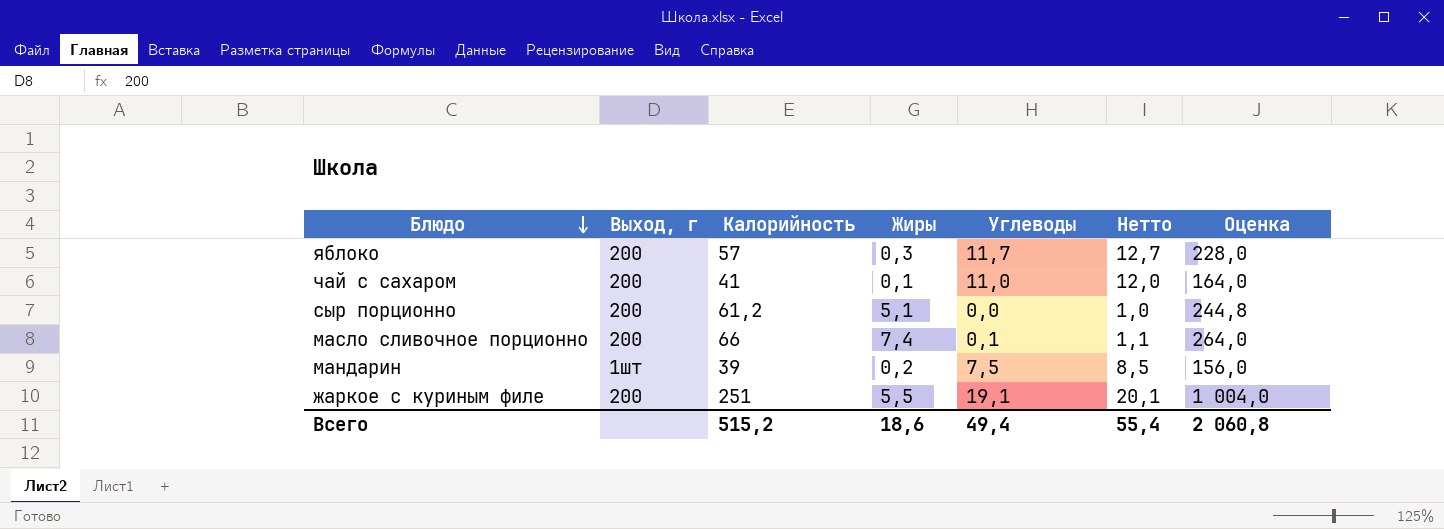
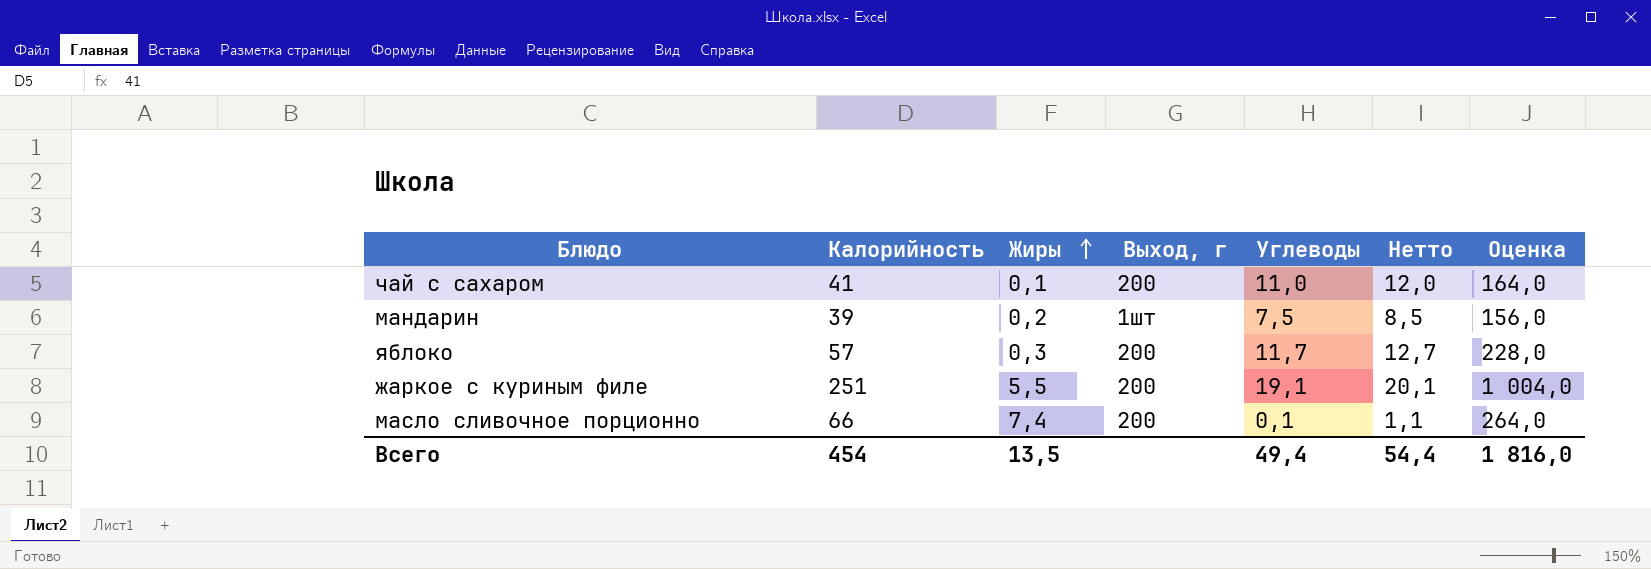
row order: Блюдо descending -> Жиры ascending
column Выход, г | position: 2 -> 4
row сыр порционно: 200 | 61,2 | 5,1 | 0,0 | 1,0 | 244,8 -> none
Всего | Калорийность: 515,2 -> 454
Всего | Жиры: 18,6 -> 13,5
Всего | Нетто: 55,4 -> 54,4
Всего | Оценка: 2 060,8 -> 1 816,0

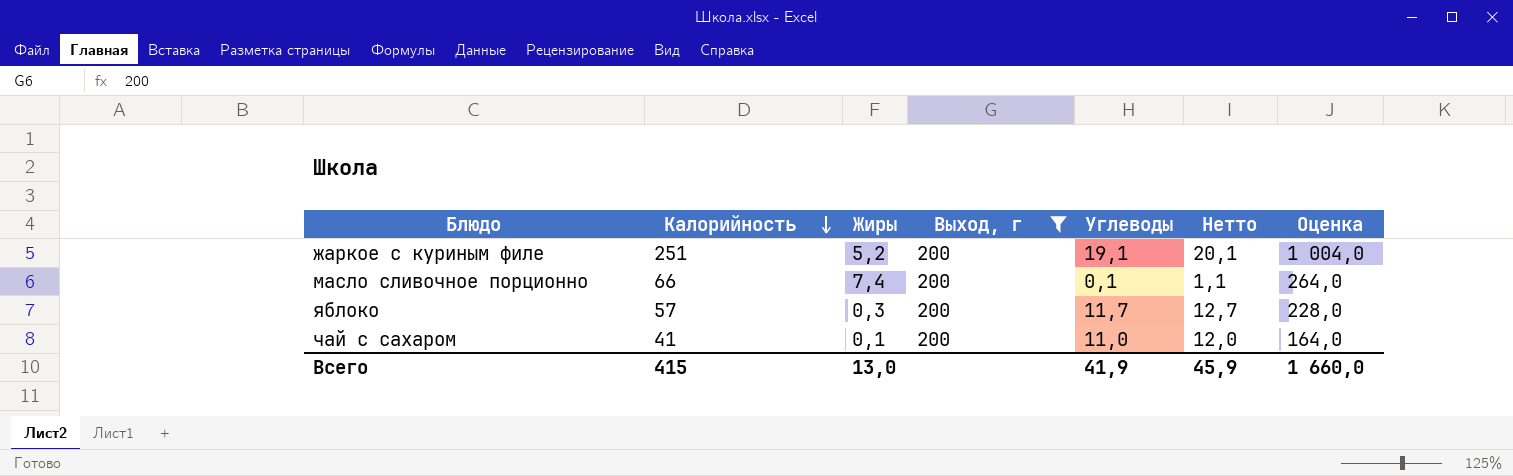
filter: none -> Выход, г = 200
row order: Жиры ascending -> Калорийность descending
жаркое с куриным филе | Жиры: 5,5 -> 5,2
Всего | Калорийность: 454 -> 415
Всего | Жиры: 13,5 -> 13,0
Всего | Углеводы: 49,4 -> 41,9
Всего | Нетто: 54,4 -> 45,9
Всего | Оценка: 1 816,0 -> 1 660,0

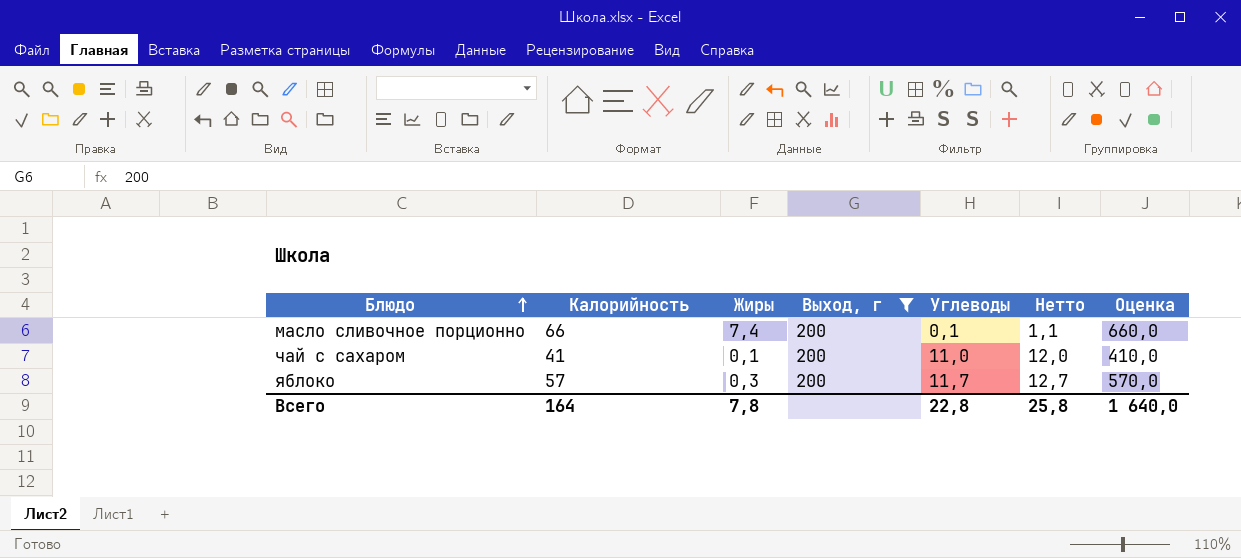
row order: Калорийность descending -> Блюдо ascending
column Оценка | formula: [Калорийность] * 4 -> [Калорийность] * 10
row жаркое с куриным филе: 251 | 5,2 | 200 | 19,1 | 20,1 | 1 004,0 -> none
Всего | Калорийность: 415 -> 164
Всего | Жиры: 13,0 -> 7,8
Всего | Углеводы: 41,9 -> 22,8
Всего | Нетто: 45,9 -> 25,8
Всего | Оценка: 1 660,0 -> 1 640,0

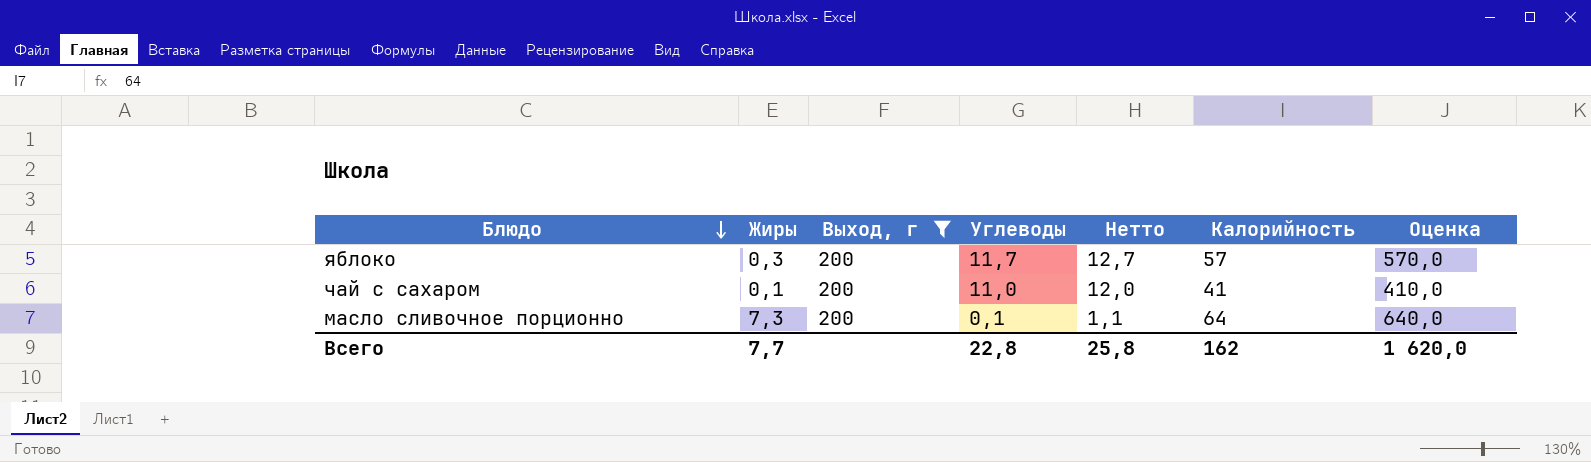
row order: Блюдо ascending -> Блюдо descending
column Калорийность | position: 2 -> 6
масло сливочное порционно | Жиры: 7,4 -> 7,3
масло сливочное порционно | Калорийность: 66 -> 64
масло сливочное порционно | Оценка: 660,0 -> 640,0
Всего | Жиры: 7,8 -> 7,7
Всего | Калорийность: 164 -> 162
Всего | Оценка: 1 640,0 -> 1 620,0

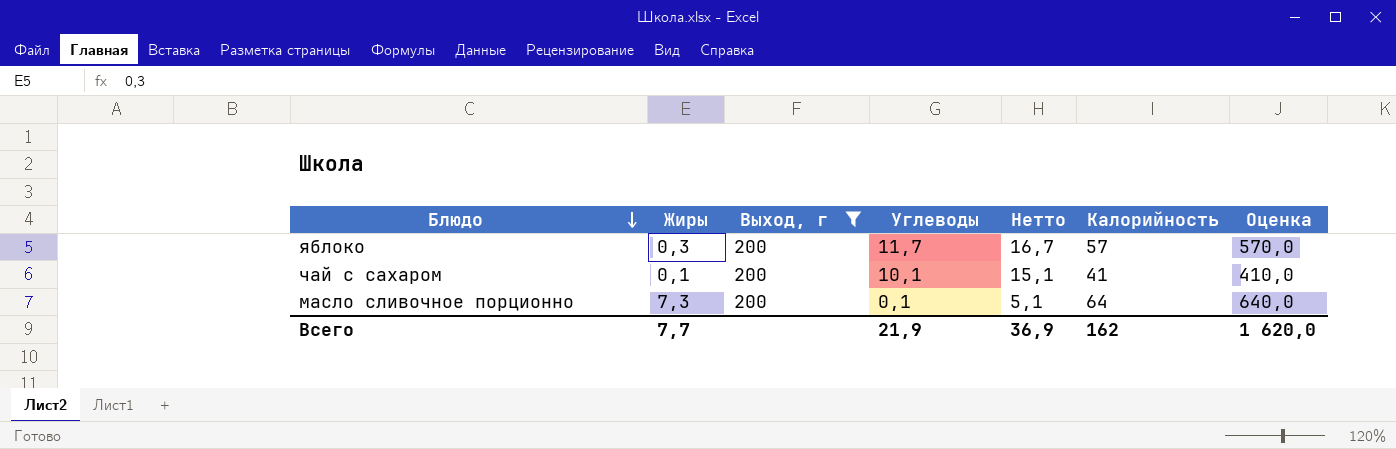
column Нетто | formula: [Углеводы] + 1 -> [Углеводы] + 5
чай с сахаром | Углеводы: 11,0 -> 10,1
Всего | Углеводы: 22,8 -> 21,9
Всего | Нетто: 25,8 -> 36,9

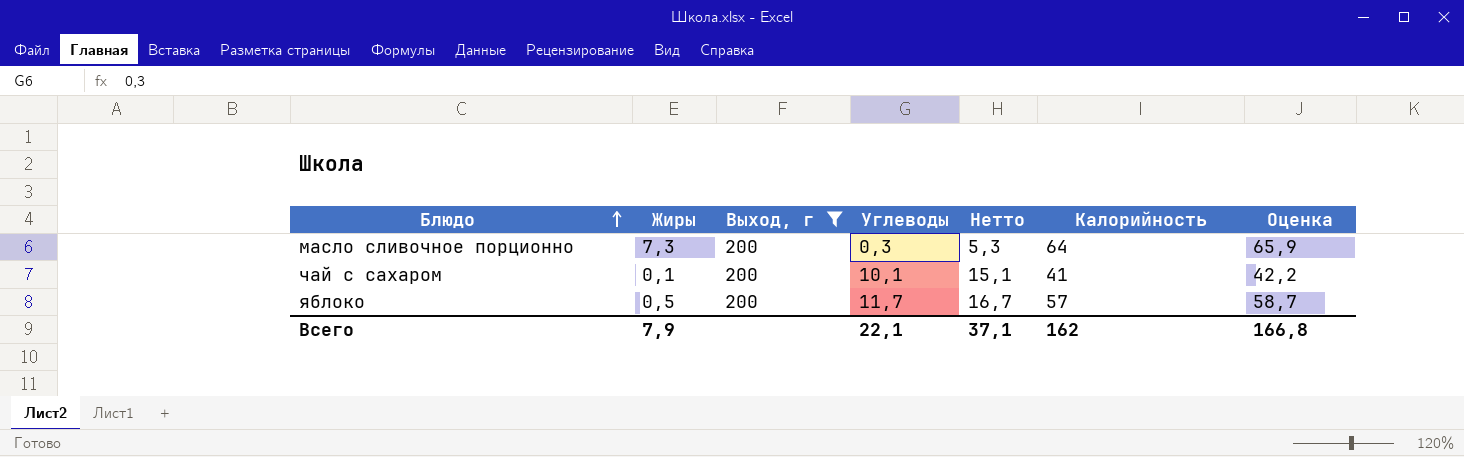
row order: Блюдо descending -> Блюдо ascending
column Оценка | formula: [Калорийность] * 10 -> [Калорийность] * 1,03
масло сливочное порционно | Углеводы: 0,1 -> 0,3
масло сливочное порционно | Нетто: 5,1 -> 5,3
яблоко | Жиры: 0,3 -> 0,5
Всего | Жиры: 7,7 -> 7,9
Всего | Углеводы: 21,9 -> 22,1
Всего | Нетто: 36,9 -> 37,1
Всего | Оценка: 1 620,0 -> 166,8

